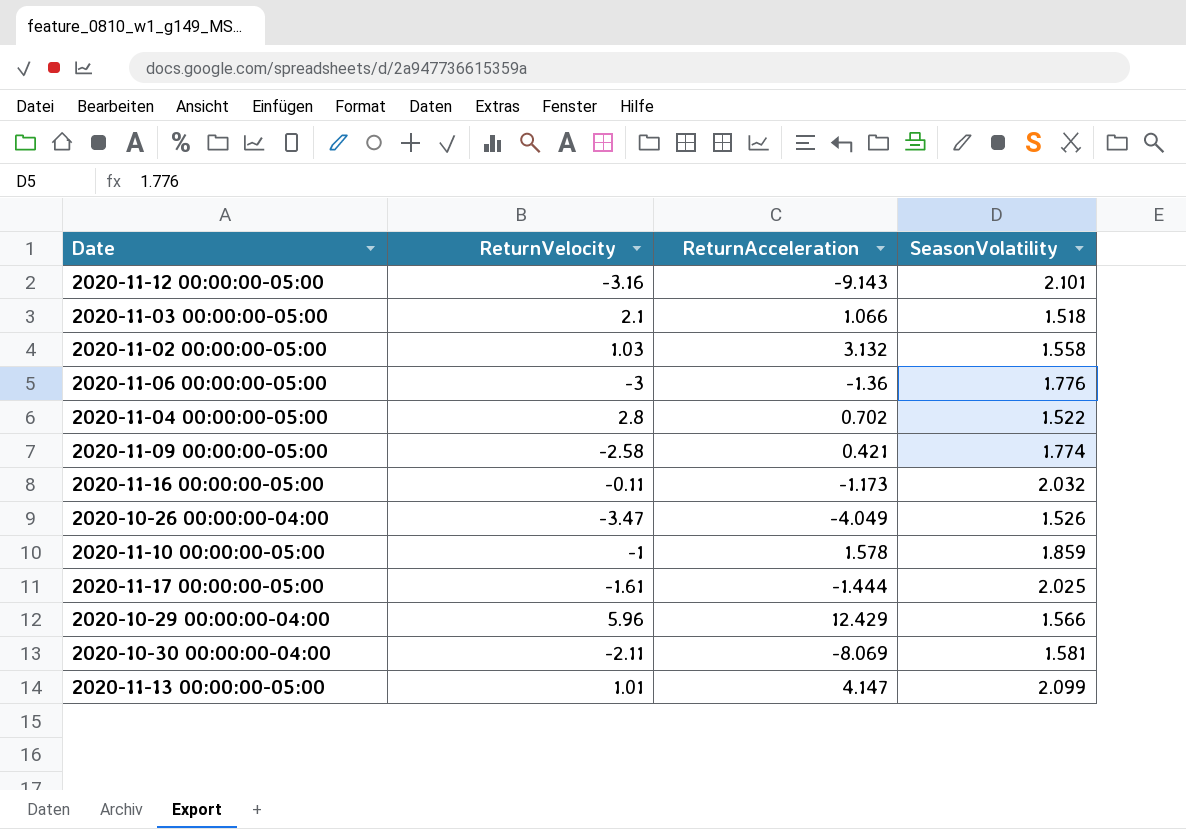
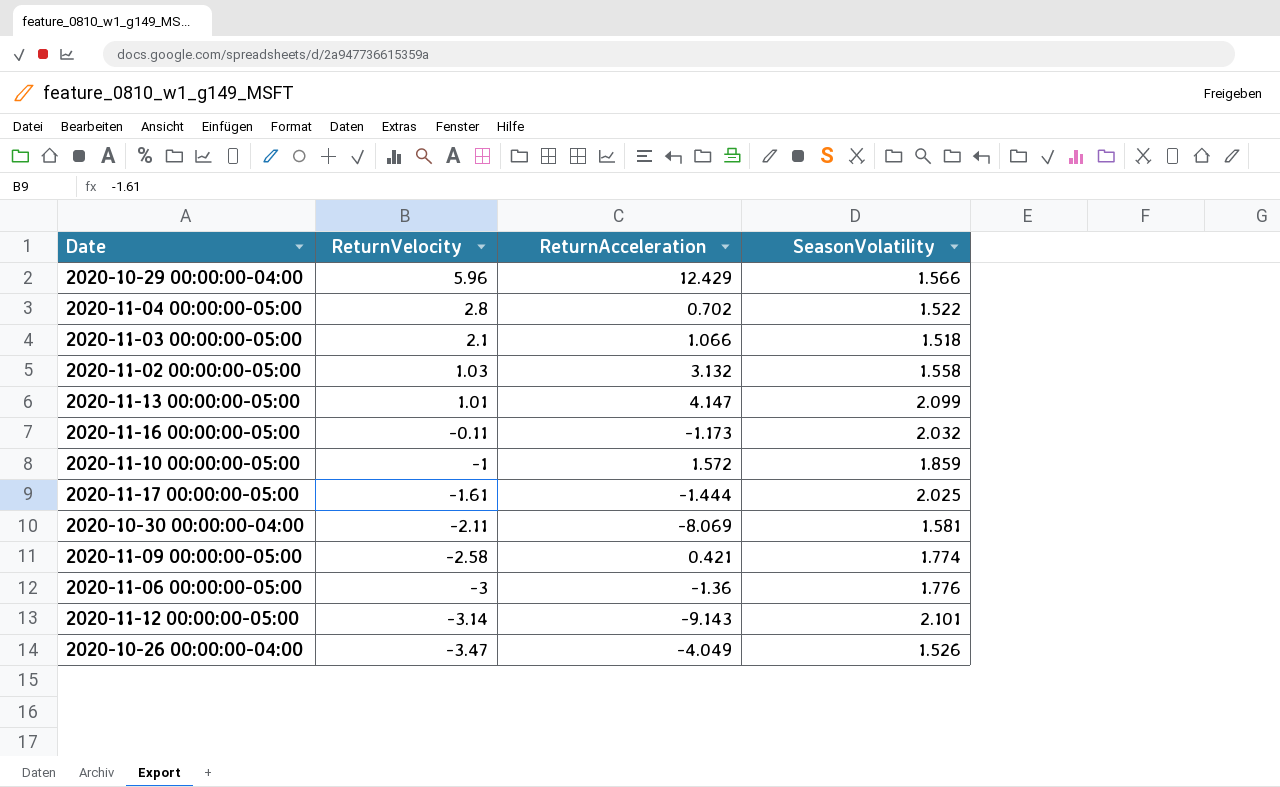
row order: none -> ReturnVelocity descending
2020-11-10 00:00:00-05:00 | ReturnAcceleration: 1.578 -> 1.572
2020-11-12 00:00:00-05:00 | ReturnVelocity: -3.16 -> -3.14

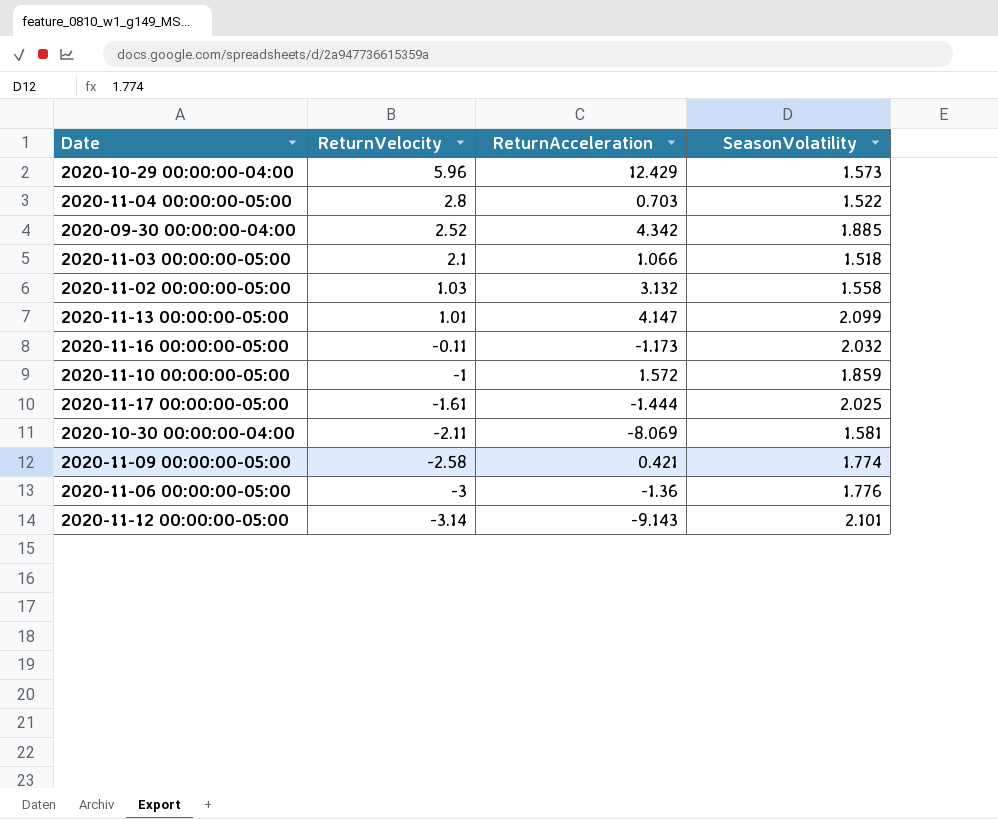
row 2020-10-26 00:00:00-04:00: -3.47 | -4.049 | 1.526 -> none
2020-10-29 00:00:00-04:00 | SeasonVolatility: 1.566 -> 1.573
2020-11-04 00:00:00-05:00 | ReturnAcceleration: 0.702 -> 0.703
row 2020-09-30 00:00:00-04:00: none -> 2.52 | 4.342 | 1.885

